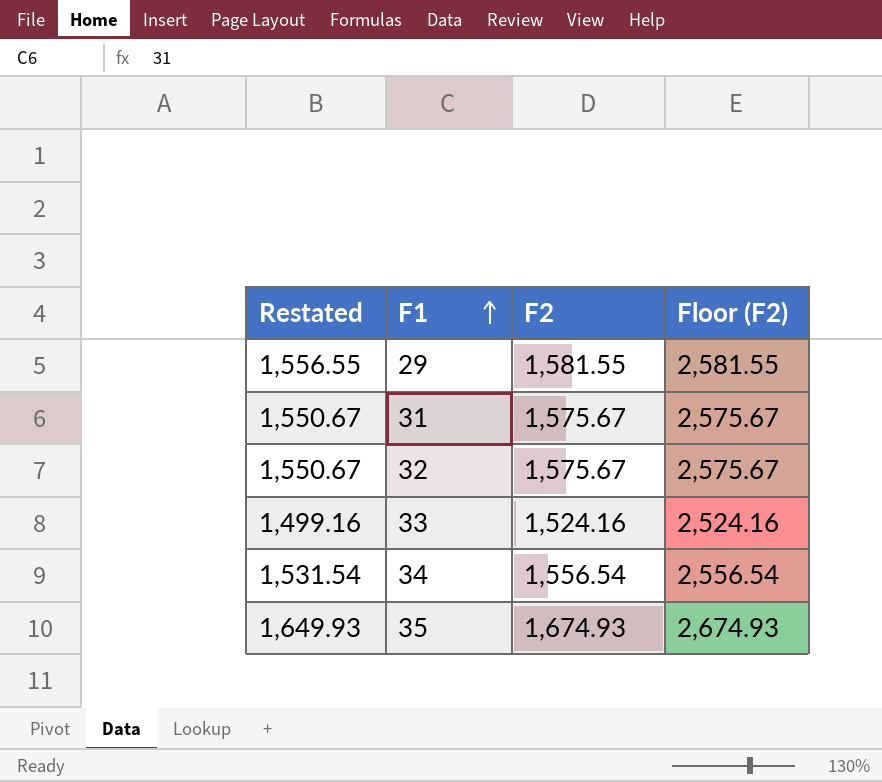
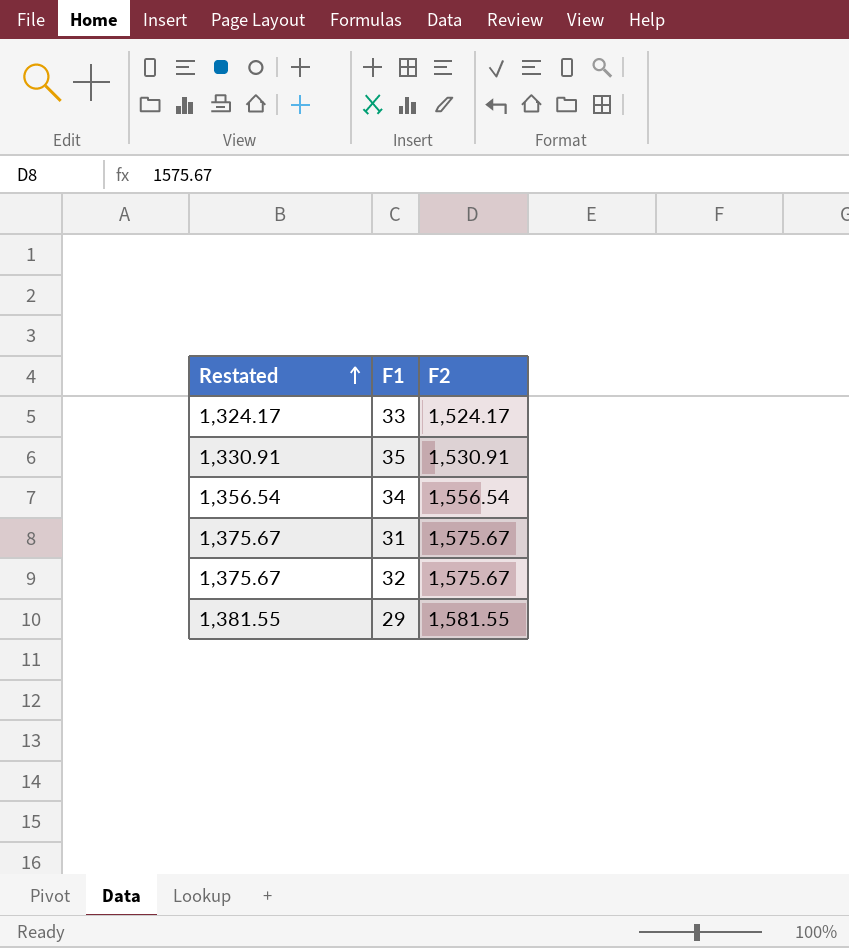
row order: F1 ascending -> Restated ascending
column Floor (F2) | formula: [F2] + 1000 -> none
column Restated | formula: [F2] - 25 -> [F2] - 200
33 | F2: 1,524.16 -> 1,524.17
35 | F2: 1,674.93 -> 1,530.91

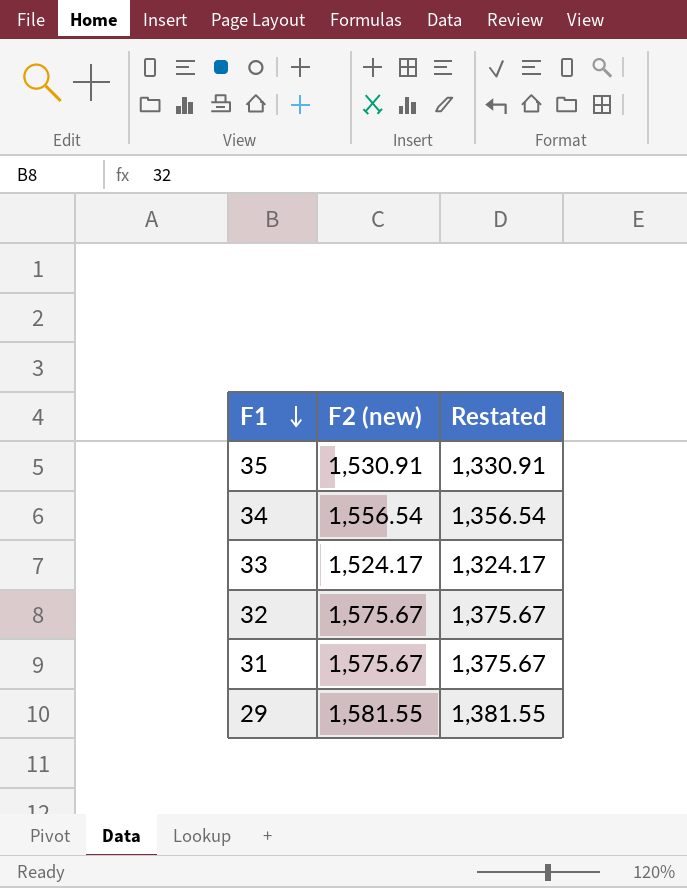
row order: Restated ascending -> F1 descending
column name: F2 -> F2 (new)
column Restated | position: 1 -> 3

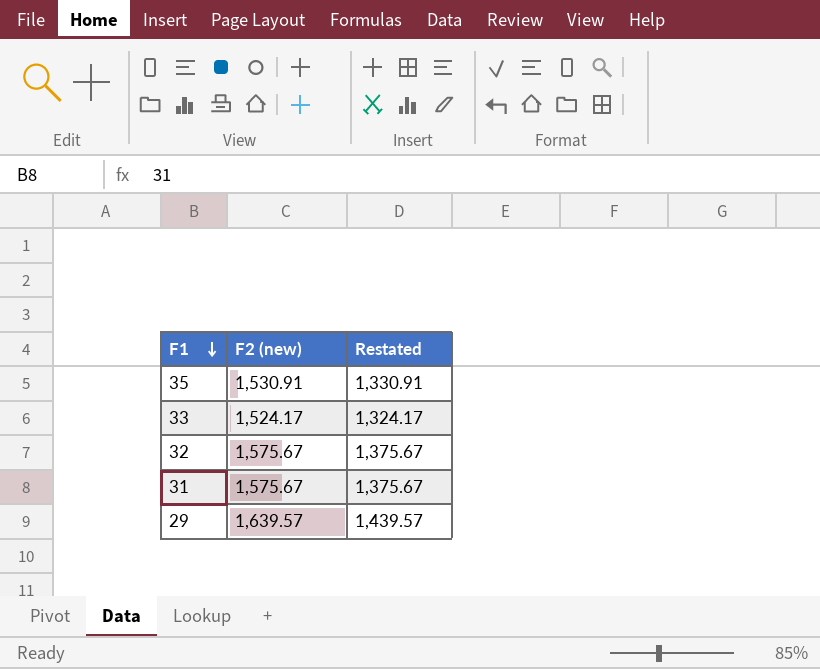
row 34: 1,556.54 | 1,356.54 -> none
29 | F2 (new): 1,581.55 -> 1,639.57
29 | Restated: 1,381.55 -> 1,439.57

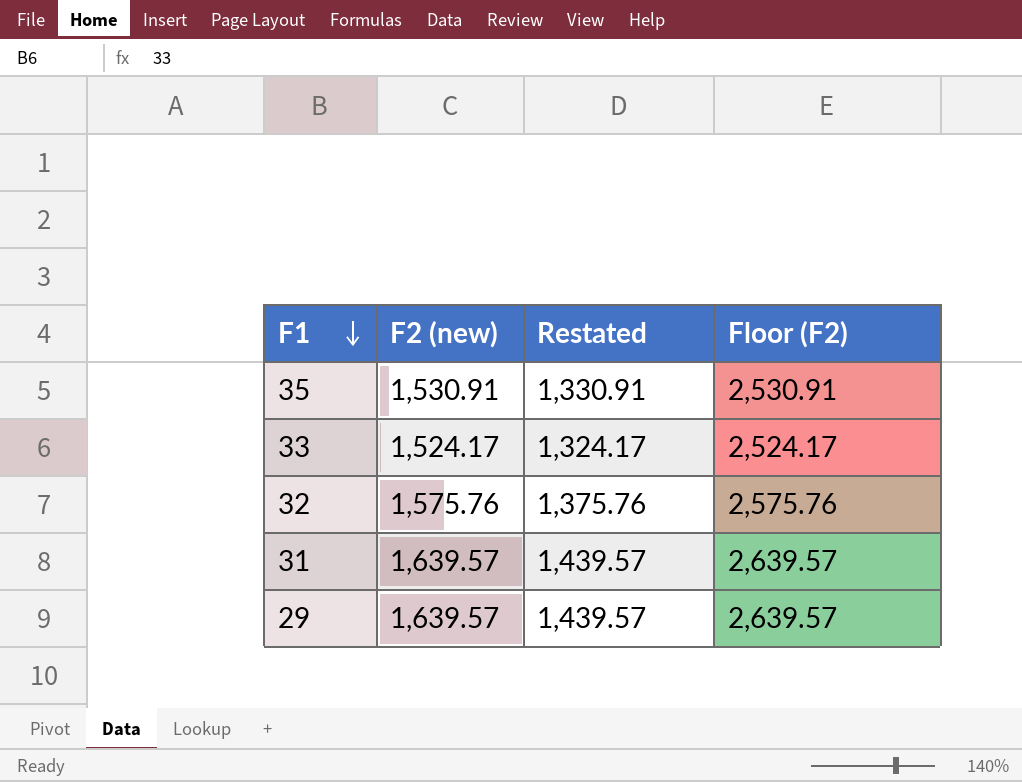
column Floor (F2) | formula: none -> [F2 (new)] + 1000
32 | F2 (new): 1,575.67 -> 1,575.76
32 | Restated: 1,375.67 -> 1,375.76
31 | F2 (new): 1,575.67 -> 1,639.57
31 | Restated: 1,375.67 -> 1,439.57

